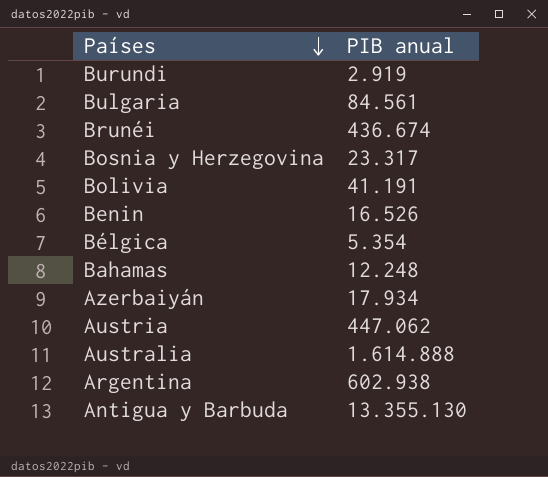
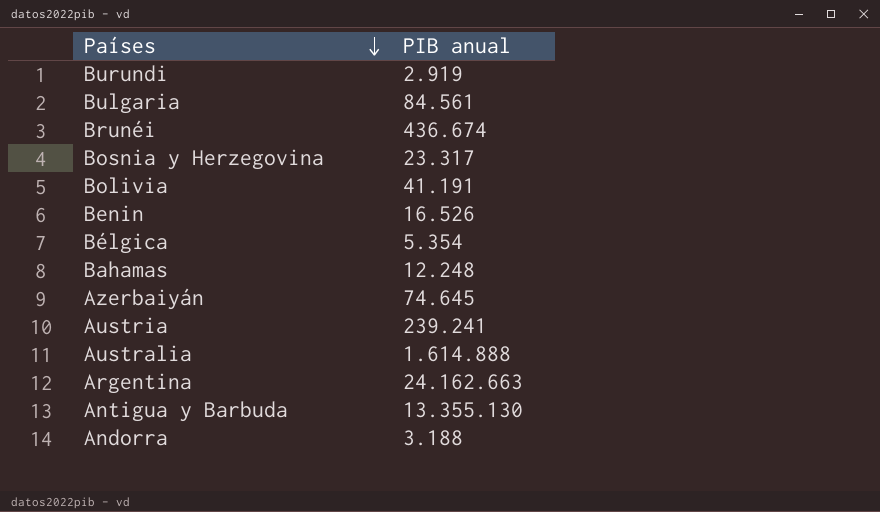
Azerbaiyán | PIB anual: 17.934 -> 74.645
Austria | PIB anual: 447.062 -> 239.241
Argentina | PIB anual: 602.938 -> 24.162.663
row Andorra: none -> 3.188

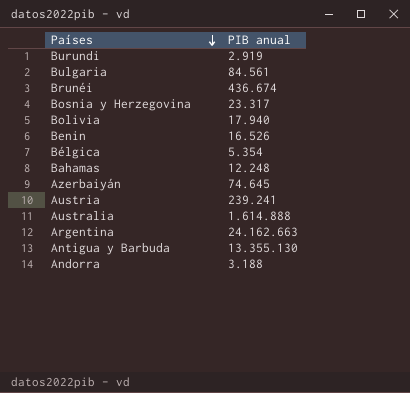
Bolivia | PIB anual: 41.191 -> 17.940

